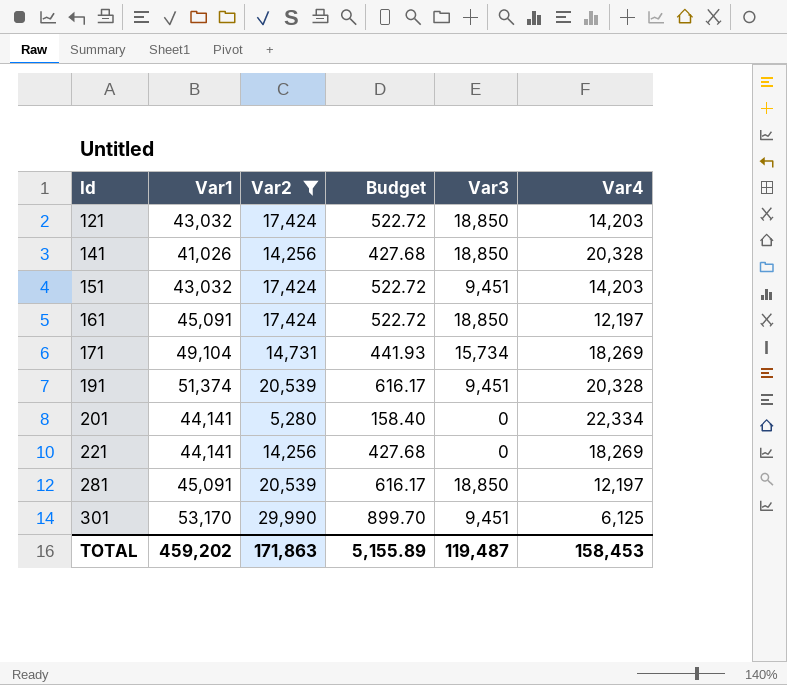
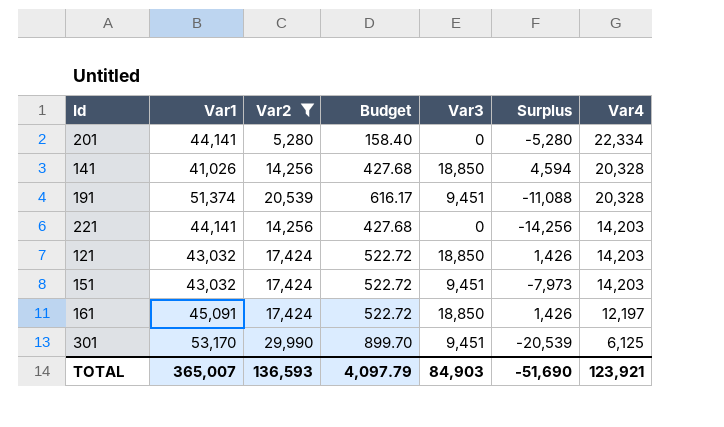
row order: Id ascending -> Var4 descending
column Surplus | formula: none -> [Var3] - [Var2]
row 171: 49,104 | 14,731 | 441.93 | 15,734 | 18,269 -> none
row 281: 45,091 | 20,539 | 616.17 | 18,850 | 12,197 -> none
221 | Var4: 18,269 -> 14,203
TOTAL | Var1: 459,202 -> 365,007
TOTAL | Var2: 171,863 -> 136,593
TOTAL | Budget: 5,155.89 -> 4,097.79
TOTAL | Var3: 119,487 -> 84,903
TOTAL | Var4: 158,453 -> 123,921

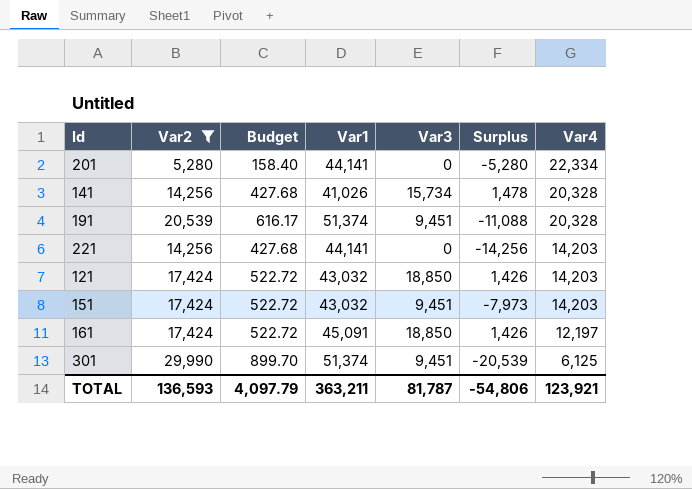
column Var1 | position: 2 -> 4
141 | Var3: 18,850 -> 15,734
141 | Surplus: 4,594 -> 1,478
301 | Var1: 53,170 -> 51,374
TOTAL | Var1: 365,007 -> 363,211
TOTAL | Var3: 84,903 -> 81,787
TOTAL | Surplus: -51,690 -> -54,806

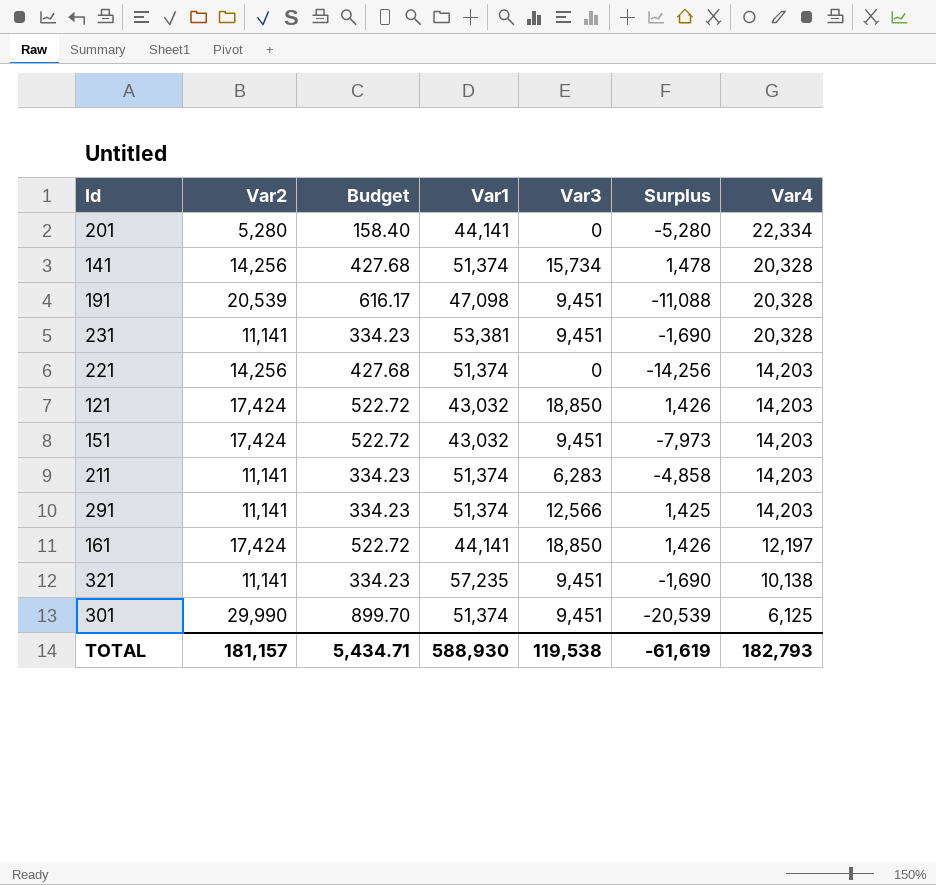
filter: Var2 != 11,141 -> none
141 | Var1: 41,026 -> 51,374
191 | Var1: 51,374 -> 47,098
221 | Var1: 44,141 -> 51,374
161 | Var1: 45,091 -> 44,141
TOTAL | Var2: 136,593 -> 181,157
TOTAL | Budget: 4,097.79 -> 5,434.71
TOTAL | Var1: 363,211 -> 588,930
TOTAL | Var3: 81,787 -> 119,538
TOTAL | Surplus: -54,806 -> -61,619
TOTAL | Var4: 123,921 -> 182,793

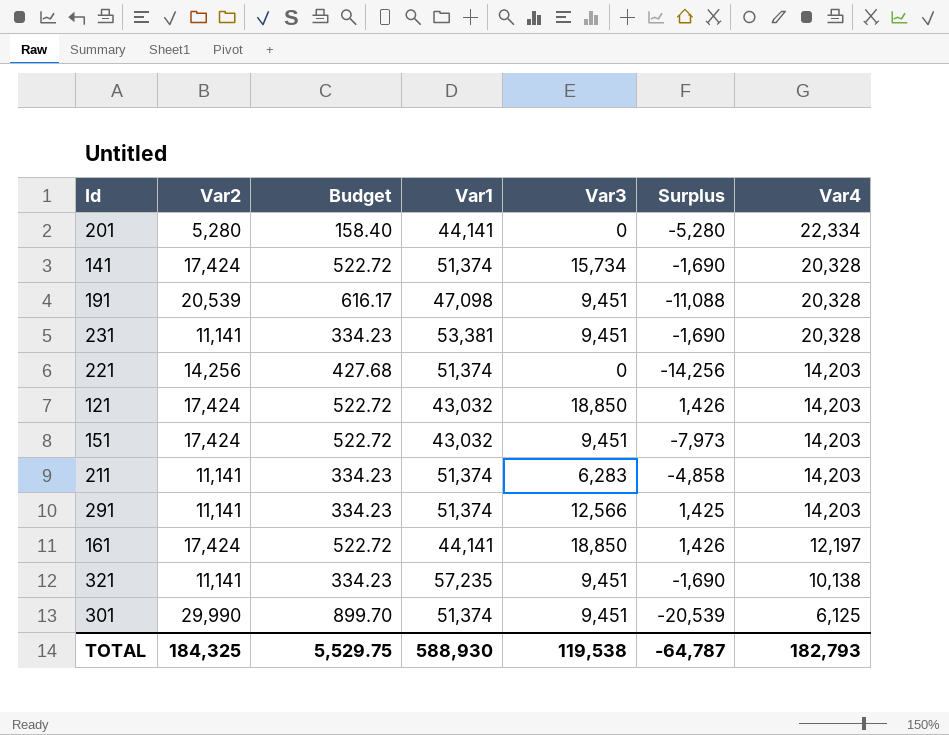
141 | Var2: 14,256 -> 17,424
141 | Budget: 427.68 -> 522.72
141 | Surplus: 1,478 -> -1,690
TOTAL | Var2: 181,157 -> 184,325
TOTAL | Budget: 5,434.71 -> 5,529.75
TOTAL | Surplus: -61,619 -> -64,787

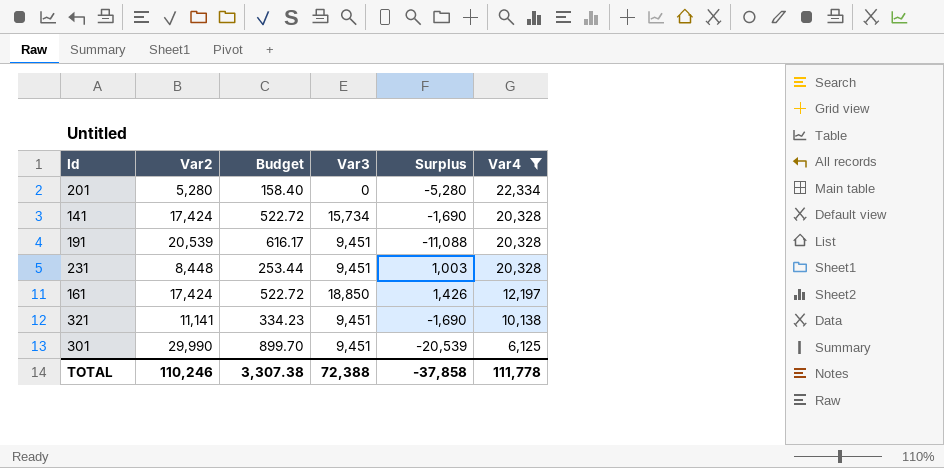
filter: none -> Var4 != 14,203
column Var1 | position: 4 -> none
231 | Var2: 11,141 -> 8,448
231 | Budget: 334.23 -> 253.44
231 | Surplus: -1,690 -> 1,003
TOTAL | Var2: 184,325 -> 110,246
TOTAL | Budget: 5,529.75 -> 3,307.38
TOTAL | Var3: 119,538 -> 72,388
TOTAL | Surplus: -64,787 -> -37,858
TOTAL | Var4: 182,793 -> 111,778

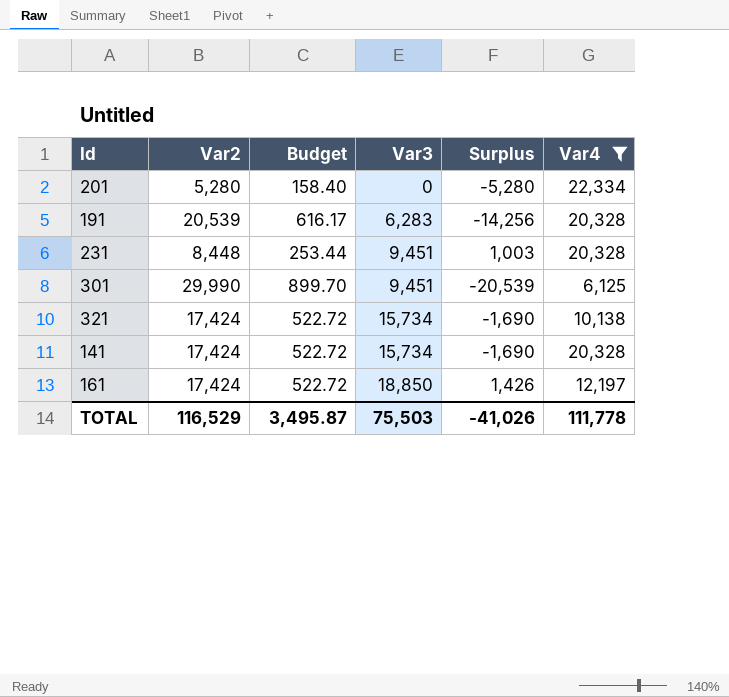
row order: Var4 descending -> Var3 ascending
191 | Var3: 9,451 -> 6,283
191 | Surplus: -11,088 -> -14,256
321 | Var2: 11,141 -> 17,424
321 | Budget: 334.23 -> 522.72
321 | Var3: 9,451 -> 15,734
TOTAL | Var2: 110,246 -> 116,529
TOTAL | Budget: 3,307.38 -> 3,495.87
TOTAL | Var3: 72,388 -> 75,503
TOTAL | Surplus: -37,858 -> -41,026

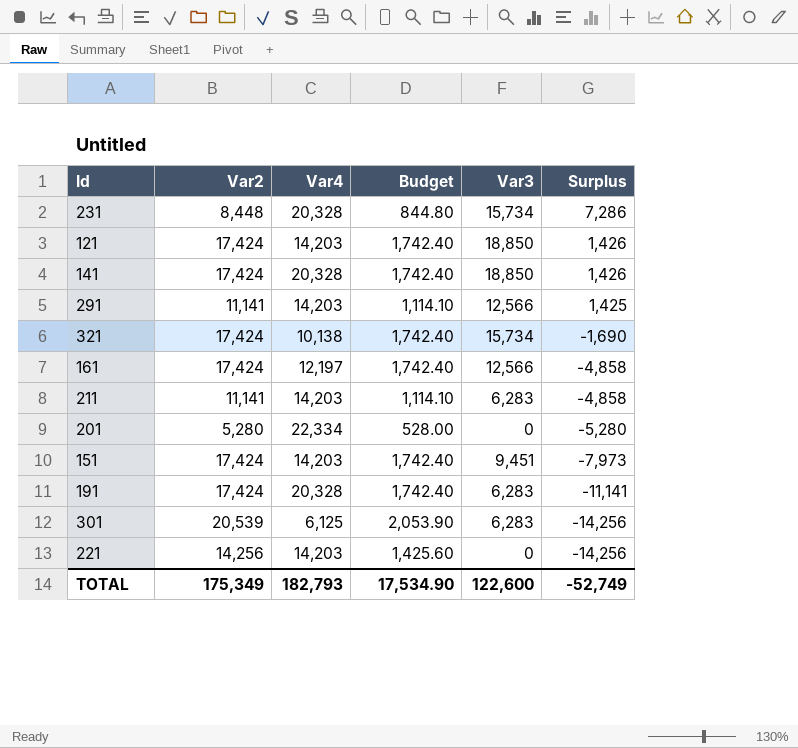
filter: Var4 != 14,203 -> none
row order: Var3 ascending -> Surplus descending
column Var4 | position: 6 -> 3
column Budget | formula: [Var2] * 0.03 -> [Var2] * 0.1
231 | Var3: 9,451 -> 15,734
231 | Surplus: 1,003 -> 7,286
141 | Var3: 15,734 -> 18,850
141 | Surplus: -1,690 -> 1,426
161 | Var3: 18,850 -> 12,566
161 | Surplus: 1,426 -> -4,858
191 | Var2: 20,539 -> 17,424
191 | Surplus: -14,256 -> -11,141
301 | Var2: 29,990 -> 20,539
301 | Var3: 9,451 -> 6,283
301 | Surplus: -20,539 -> -14,256
TOTAL | Var2: 116,529 -> 175,349
TOTAL | Var4: 111,778 -> 182,793
TOTAL | Budget: 3,495.87 -> 17,534.90
TOTAL | Var3: 75,503 -> 122,600
TOTAL | Surplus: -41,026 -> -52,749

